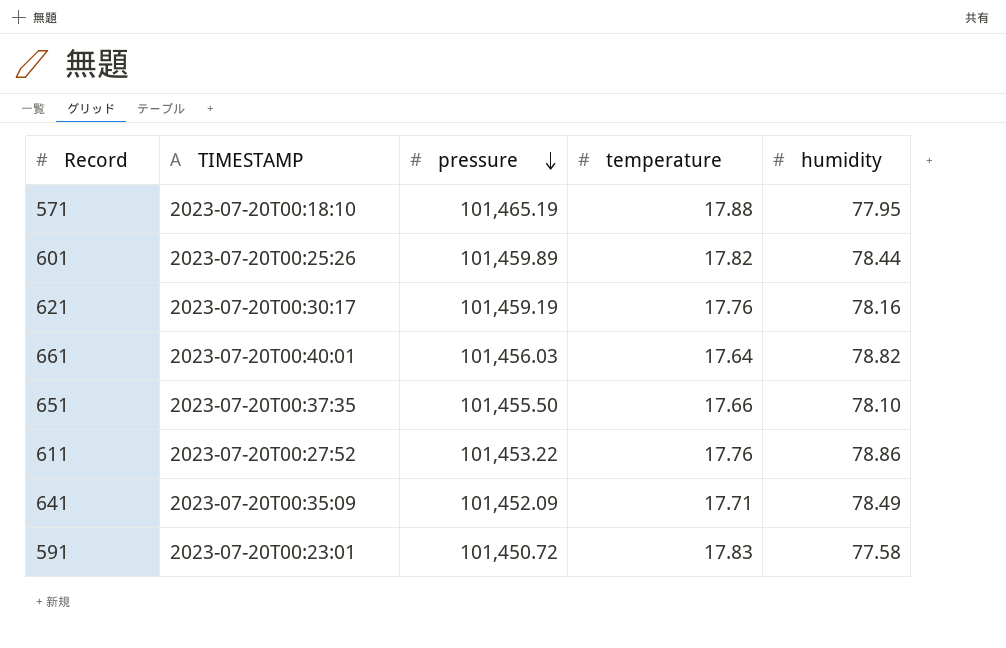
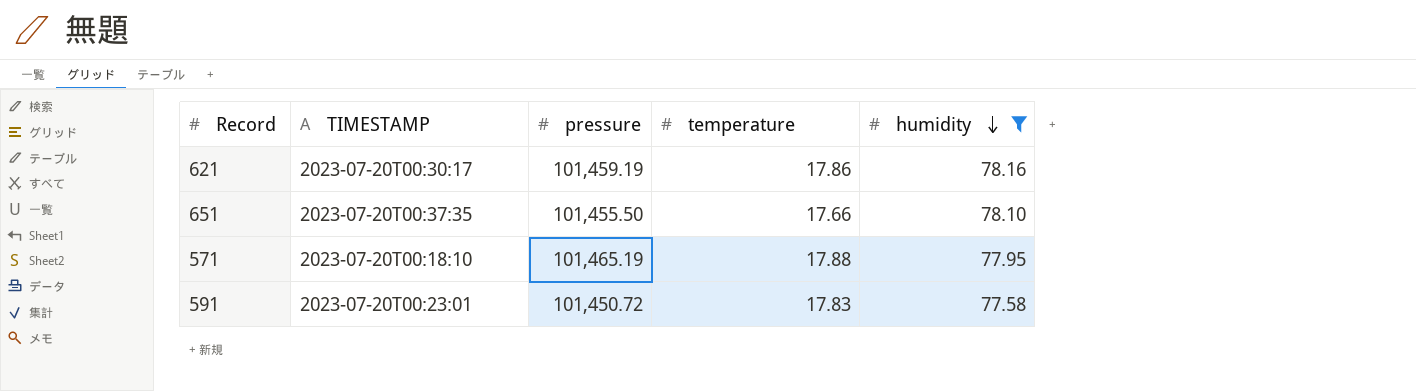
filter: none -> humidity <= 78.16
row order: pressure descending -> humidity descending
621 | temperature: 17.76 -> 17.86

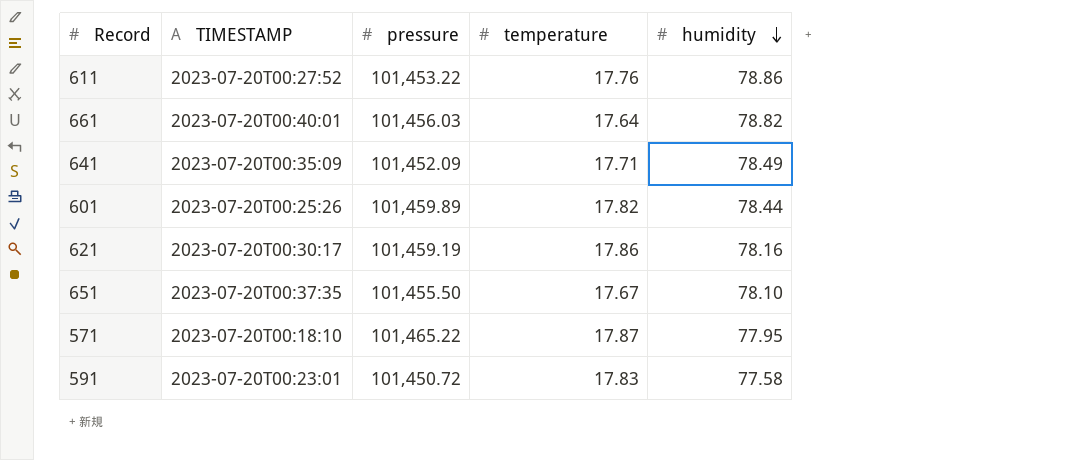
filter: humidity <= 78.16 -> none
651 | temperature: 17.66 -> 17.67
571 | pressure: 101,465.19 -> 101,465.22
571 | temperature: 17.88 -> 17.87

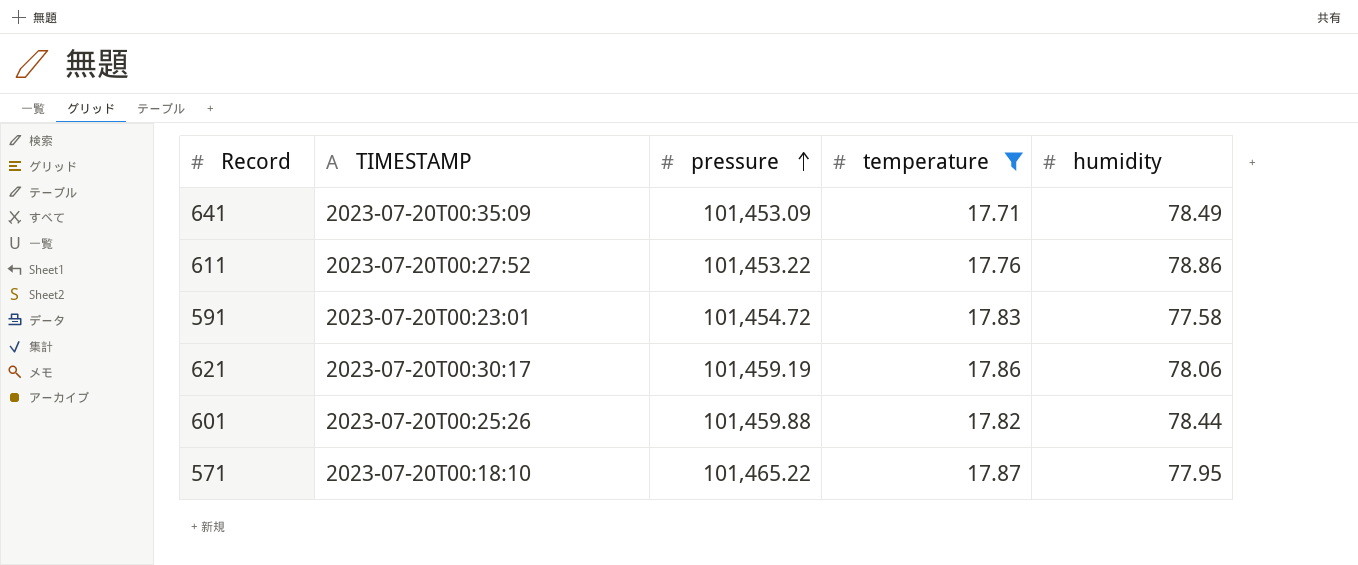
filter: none -> temperature >= 17.71
row order: humidity descending -> pressure ascending
641 | pressure: 101,452.09 -> 101,453.09
591 | pressure: 101,450.72 -> 101,454.72
621 | humidity: 78.16 -> 78.06
601 | pressure: 101,459.89 -> 101,459.88

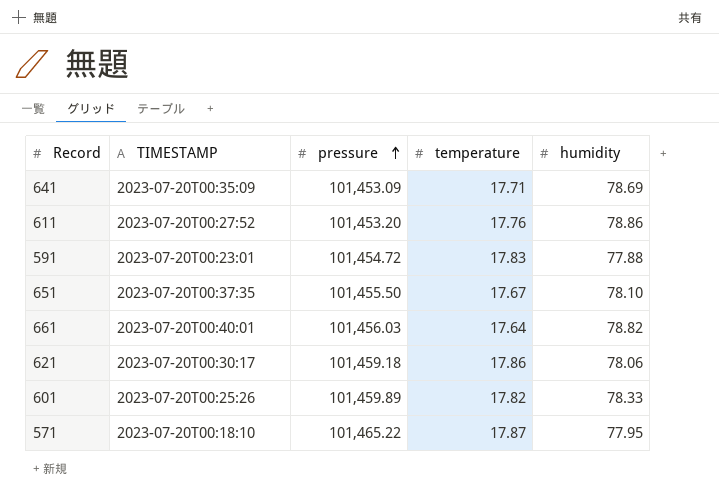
filter: temperature >= 17.71 -> none
641 | humidity: 78.49 -> 78.69
611 | pressure: 101,453.22 -> 101,453.20
591 | humidity: 77.58 -> 77.88
621 | pressure: 101,459.19 -> 101,459.18
601 | pressure: 101,459.88 -> 101,459.89
601 | humidity: 78.44 -> 78.33

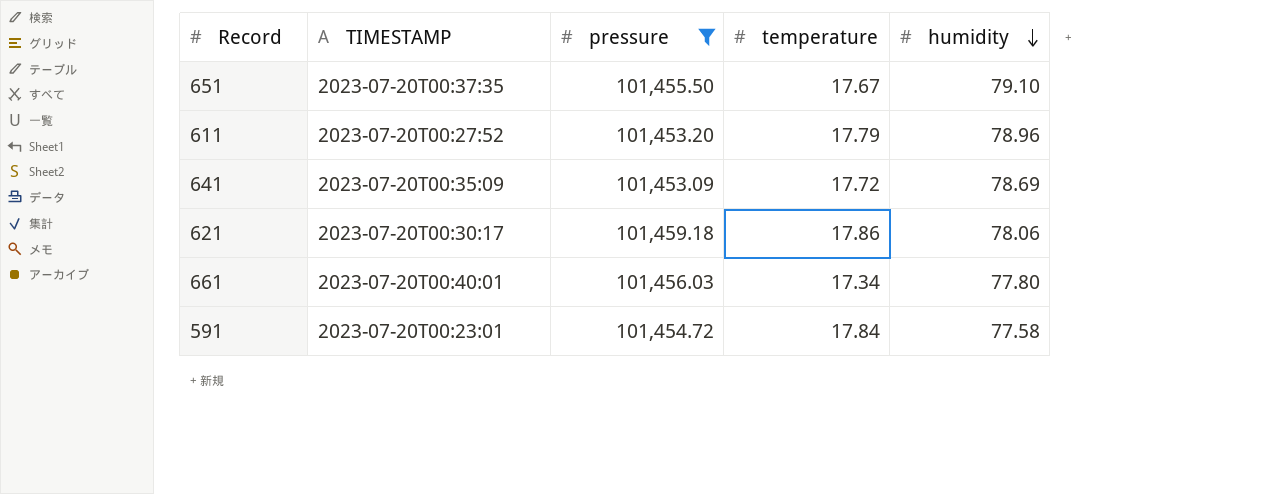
filter: none -> pressure <= 101,459.18
row order: pressure ascending -> humidity descending
651 | humidity: 78.10 -> 79.10
611 | temperature: 17.76 -> 17.79
611 | humidity: 78.86 -> 78.96
641 | temperature: 17.71 -> 17.72
661 | temperature: 17.64 -> 17.34
661 | humidity: 78.82 -> 77.80
591 | temperature: 17.83 -> 17.84
591 | humidity: 77.88 -> 77.58

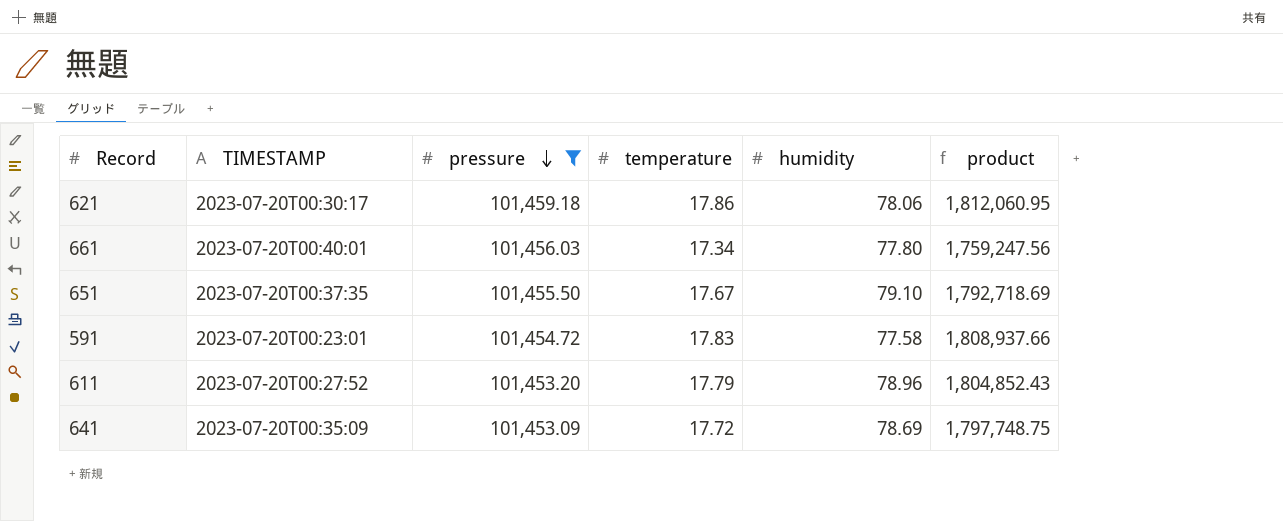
row order: humidity descending -> pressure descending
column product | formula: none -> [pressure] * [temperature]
591 | temperature: 17.84 -> 17.83

